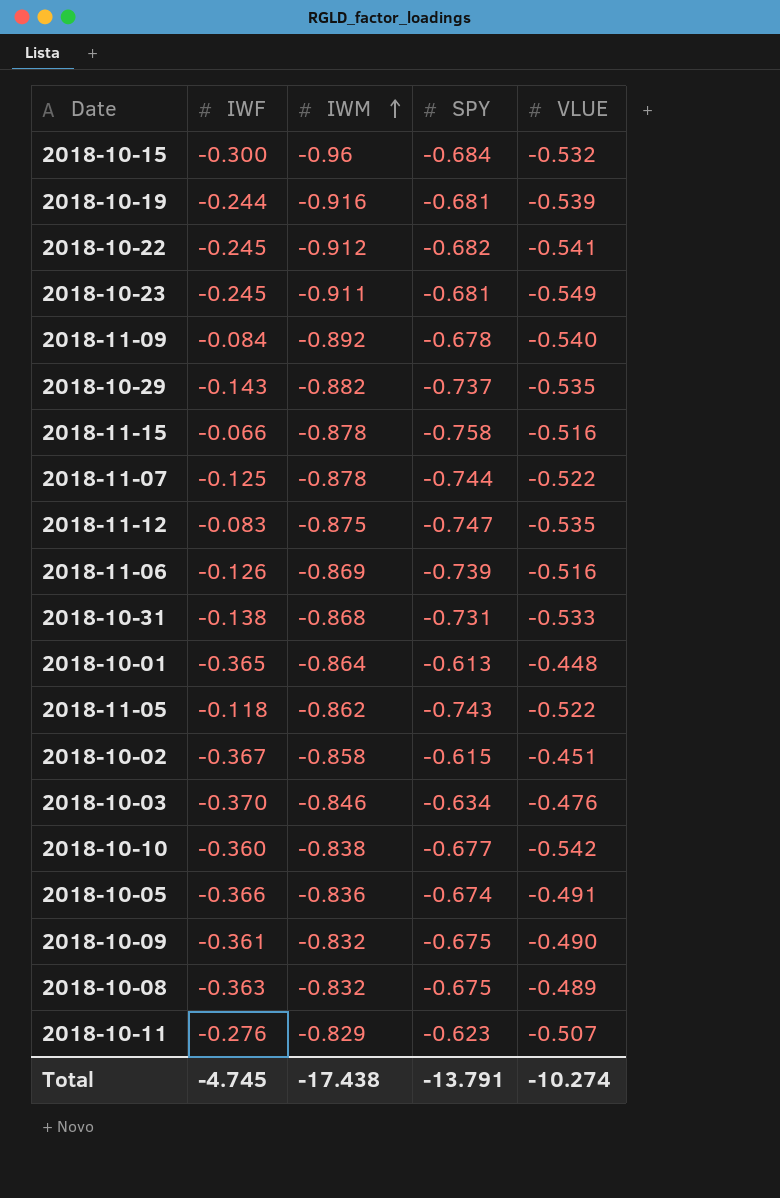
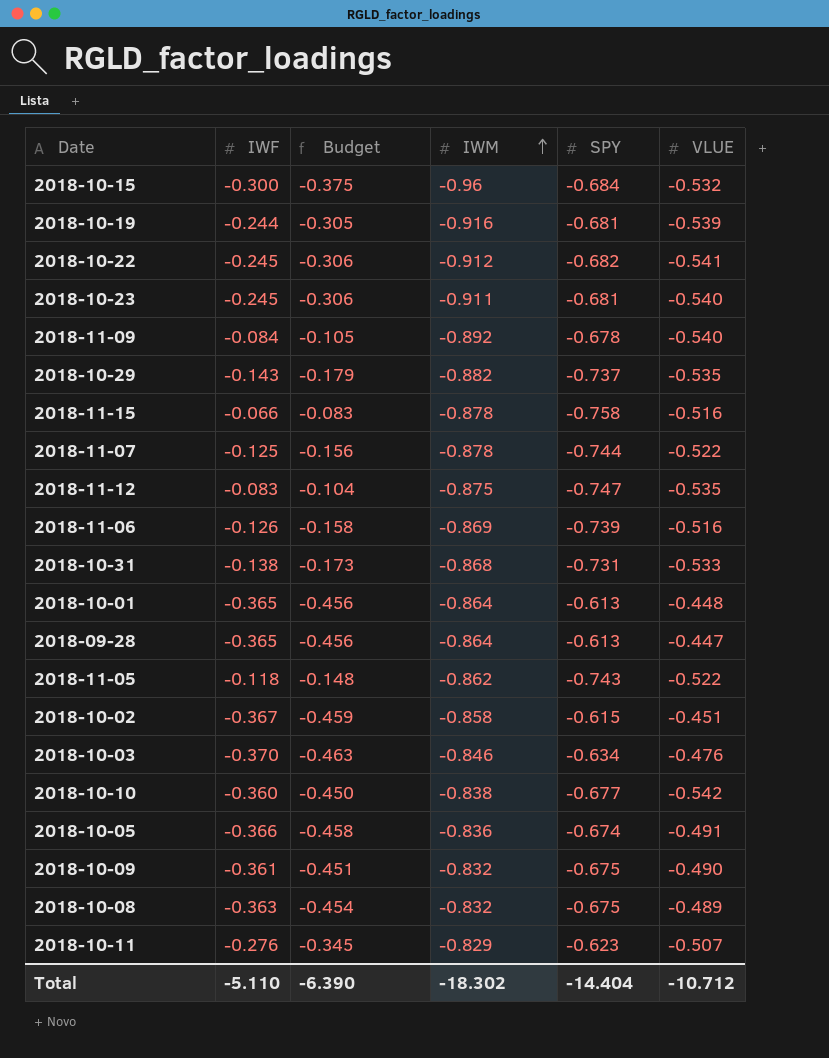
column Budget | formula: none -> [IWF] * 1.25
2018-10-23 | VLUE: -0.549 -> -0.540
row 2018-09-28: none -> -0.365 | -0.456 | -0.864 | -0.613 | -0.447
Total | IWF: -4.745 -> -5.110
Total | IWM: -17.438 -> -18.302
Total | SPY: -13.791 -> -14.404
Total | VLUE: -10.274 -> -10.712

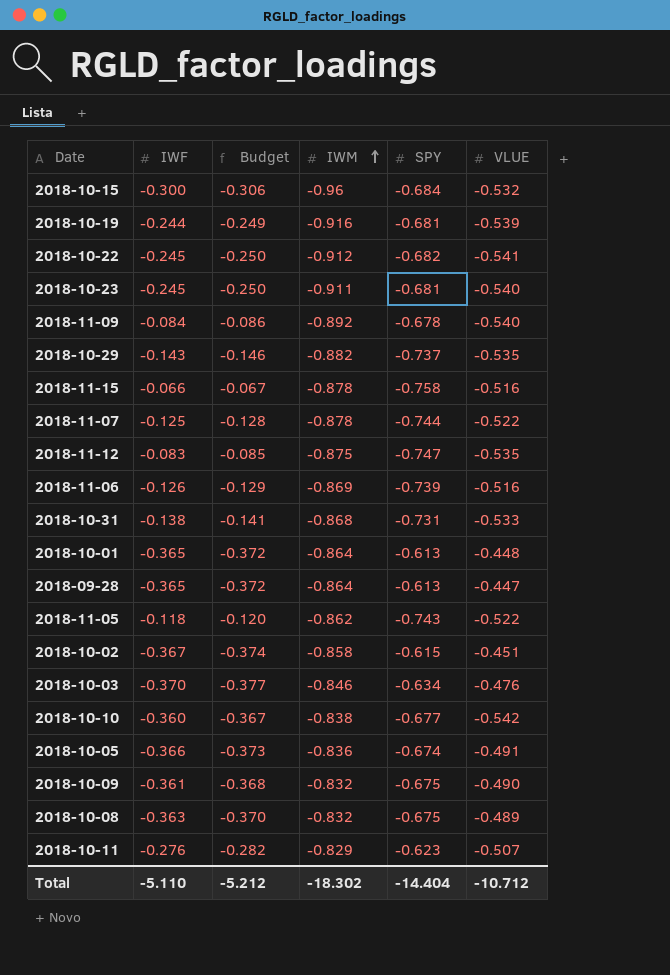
column Budget | formula: [IWF] * 1.25 -> [IWF] * 1.02
Total | Budget: -6.390 -> -5.212

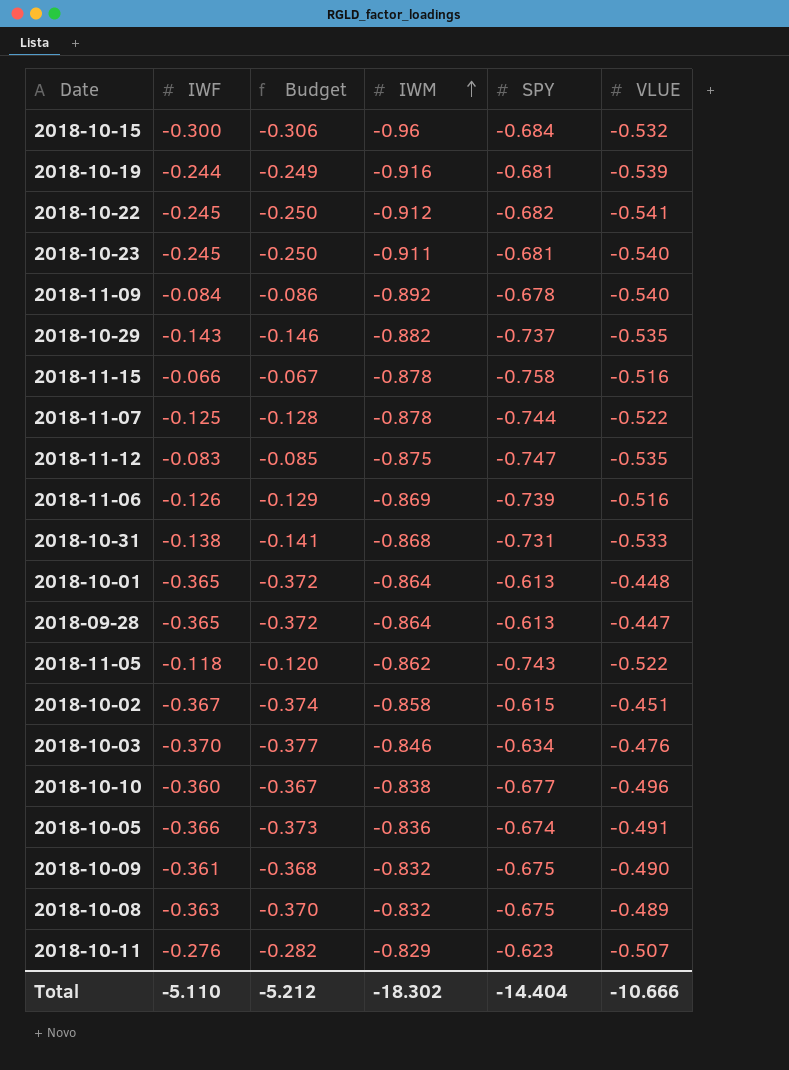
2018-10-10 | VLUE: -0.542 -> -0.496
Total | VLUE: -10.712 -> -10.666

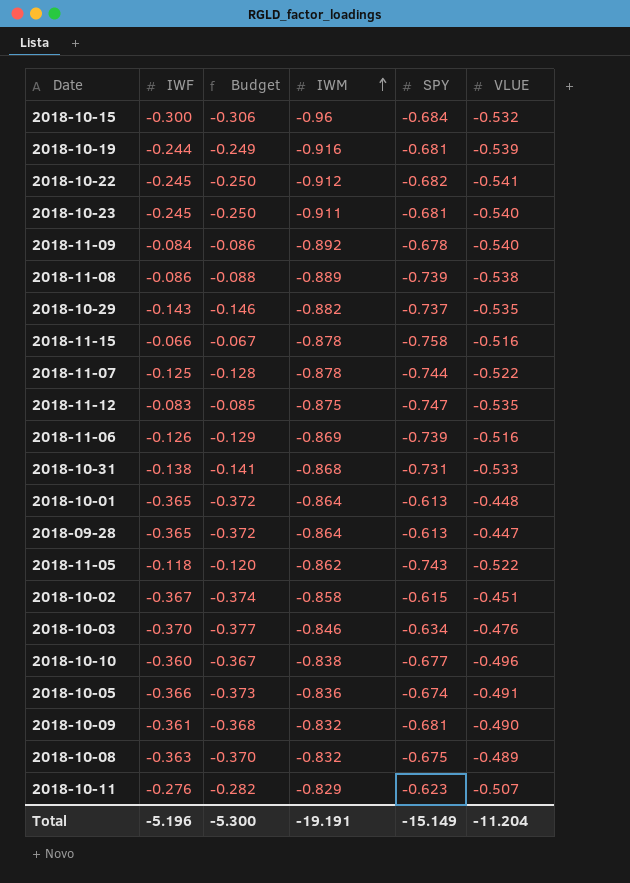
row 2018-11-08: none -> -0.086 | -0.088 | -0.889 | -0.739 | -0.538
2018-10-09 | SPY: -0.675 -> -0.681
Total | IWF: -5.110 -> -5.196
Total | Budget: -5.212 -> -5.300
Total | IWM: -18.302 -> -19.191
Total | SPY: -14.404 -> -15.149
Total | VLUE: -10.666 -> -11.204

